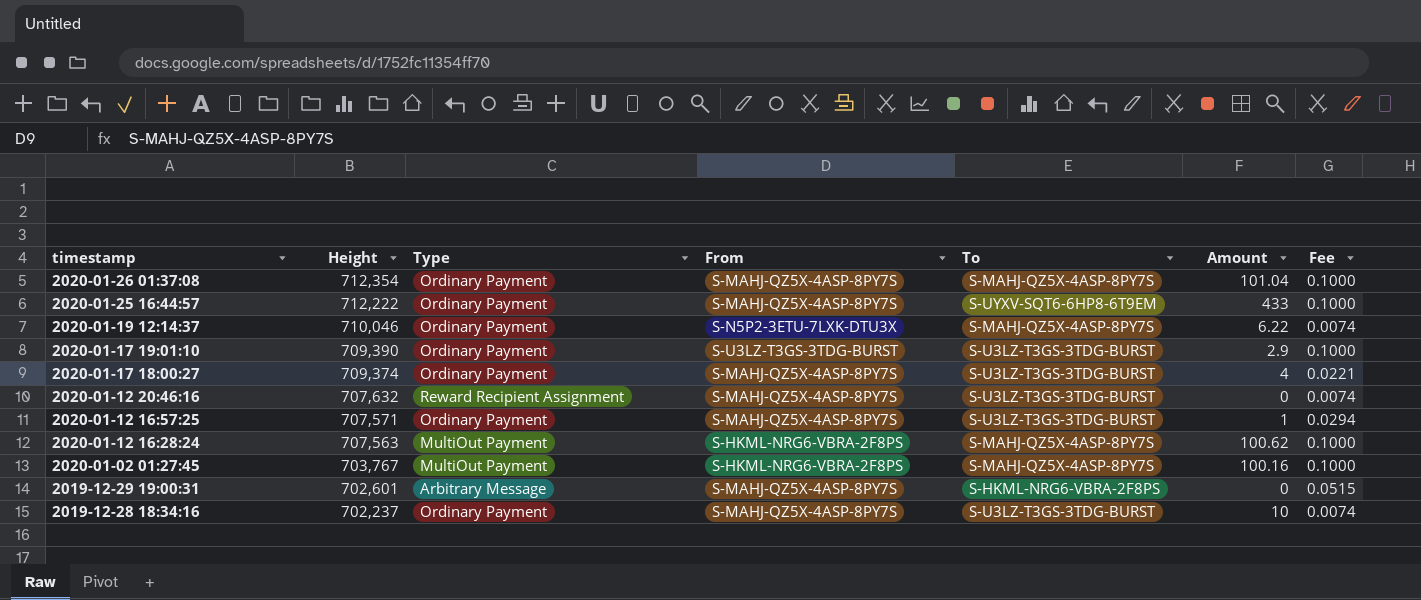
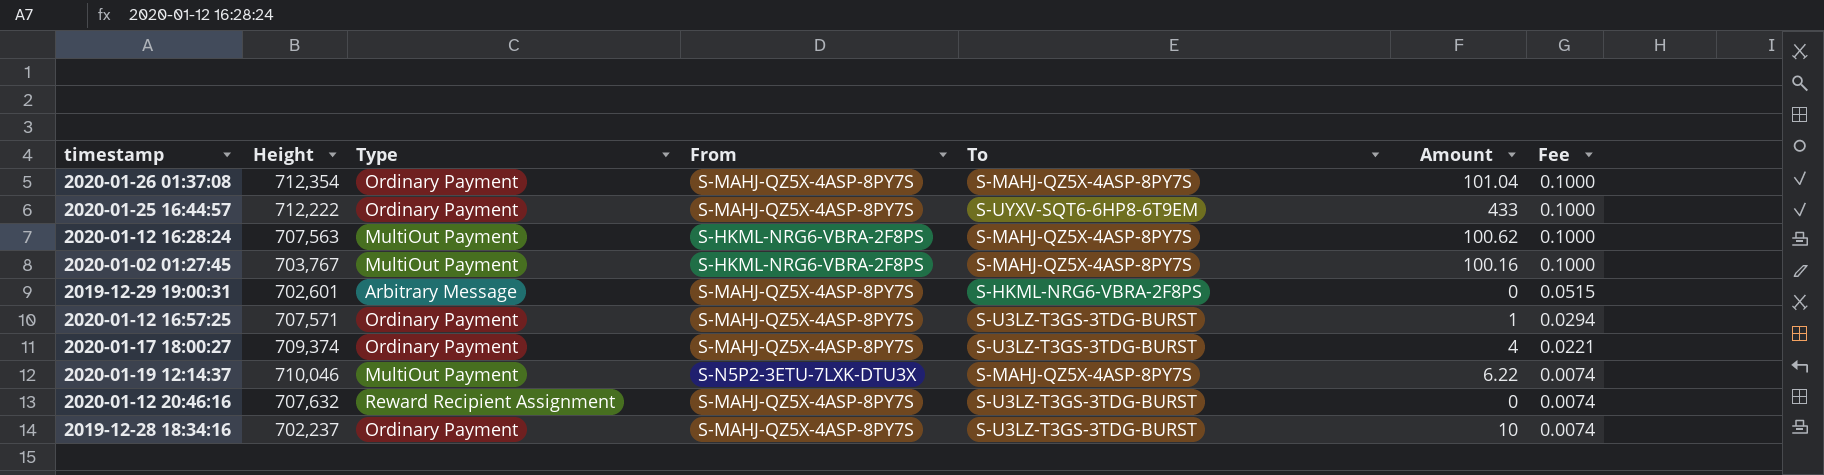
row order: timestamp descending -> Fee descending
row 2020-01-17 19:01:10: 709,390 | Ordinary Payment | S-U3LZ-T3GS-3TDG-BURST | S-U3LZ-T3GS-3TDG-BURST | 2.9 | 0.1000 -> none
2020-01-19 12:14:37 | Type: Ordinary Payment -> MultiOut Payment

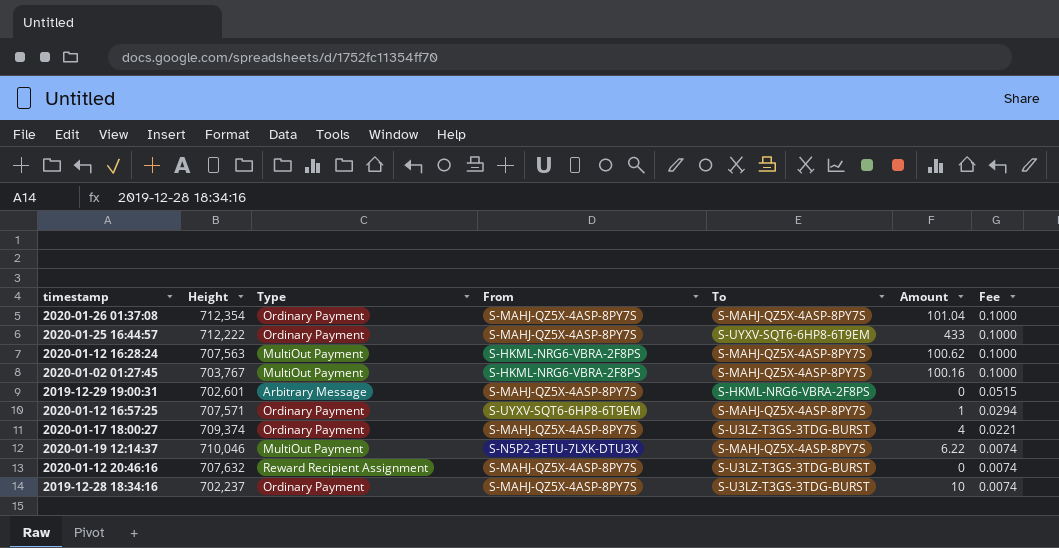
2020-01-12 16:57:25 | From: S-MAHJ-QZ5X-4ASP-8PY7S -> S-UYXV-SQT6-6HP8-6T9EM
2020-01-12 16:57:25 | To: S-U3LZ-T3GS-3TDG-BURST -> S-MAHJ-QZ5X-4ASP-8PY7S

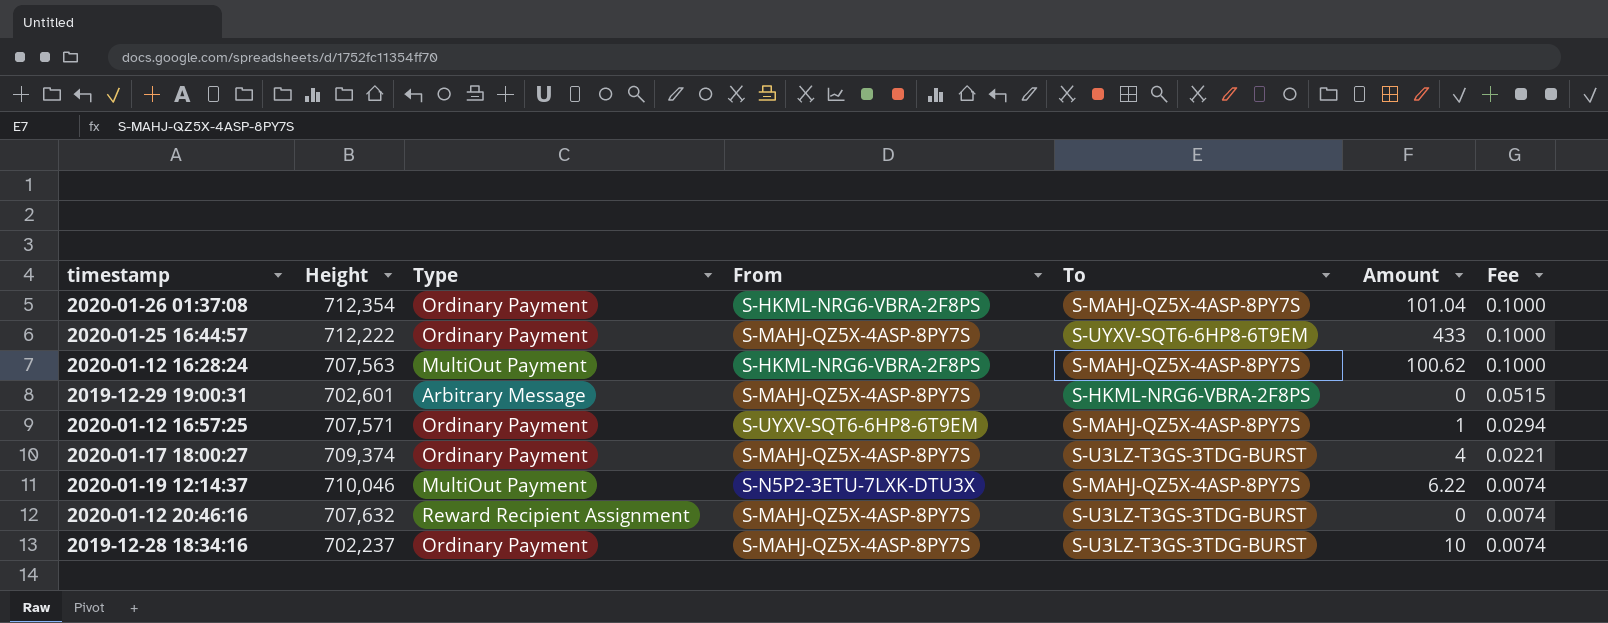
row 2020-01-02 01:27:45: 703,767 | MultiOut Payment | S-HKML-NRG6-VBRA-2F8PS | S-MAHJ-QZ5X-4ASP-8PY7S | 100.16 | 0.1000 -> none
2020-01-26 01:37:08 | From: S-MAHJ-QZ5X-4ASP-8PY7S -> S-HKML-NRG6-VBRA-2F8PS

